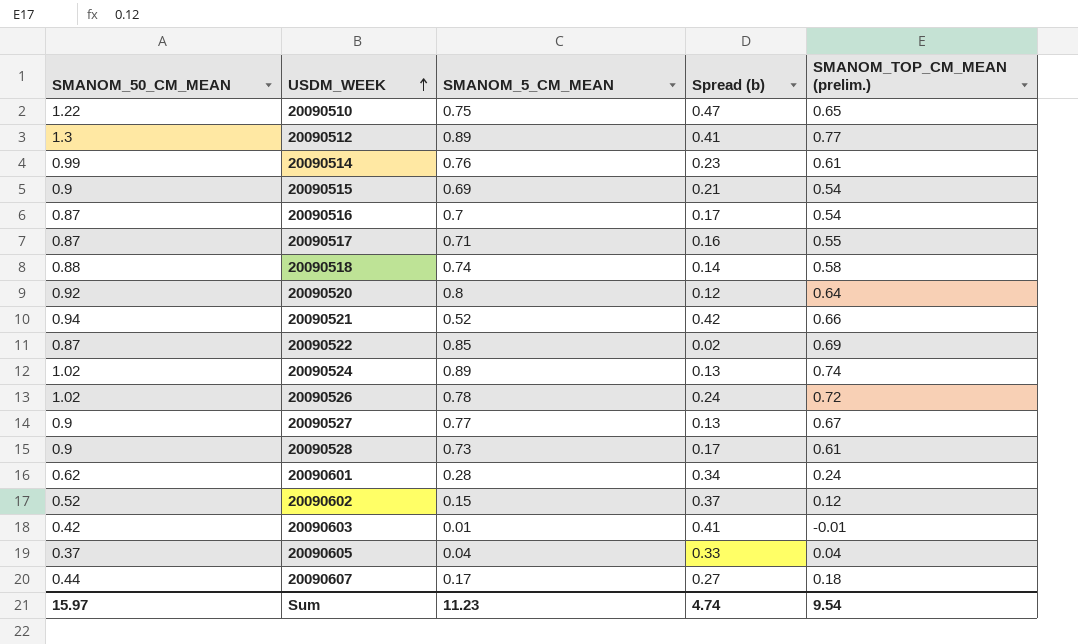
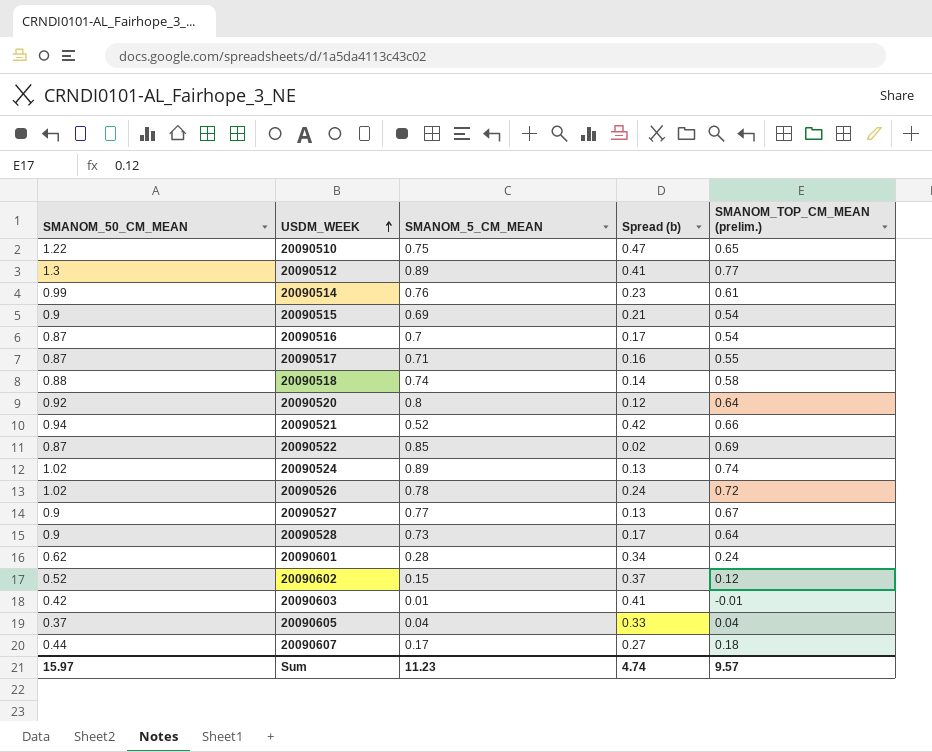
20090528 | SMANOM_TOP_CM_MEAN (prelim.): 0.61 -> 0.64
Sum | SMANOM_TOP_CM_MEAN (prelim.): 9.54 -> 9.57

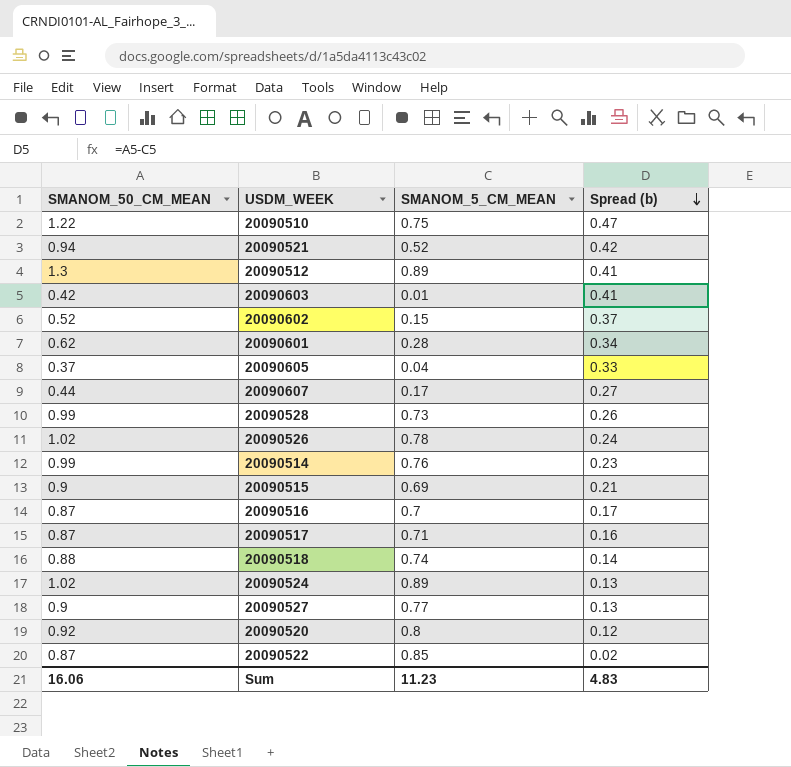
row order: USDM_WEEK ascending -> Spread (b) descending
column SMANOM_TOP_CM_MEAN (prelim.) | position: 5 -> none
20090528 | SMANOM_50_CM_MEAN: 0.9 -> 0.99
20090528 | Spread (b): 0.17 -> 0.26
Sum | SMANOM_50_CM_MEAN: 15.97 -> 16.06
Sum | Spread (b): 4.74 -> 4.83

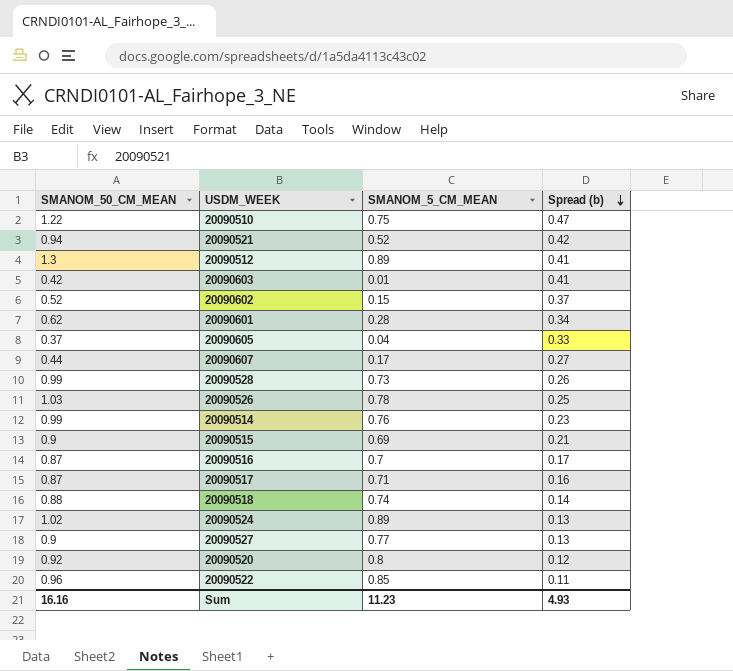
20090526 | SMANOM_50_CM_MEAN: 1.02 -> 1.03
20090526 | Spread (b): 0.24 -> 0.25
20090522 | SMANOM_50_CM_MEAN: 0.87 -> 0.96
20090522 | Spread (b): 0.02 -> 0.11
Sum | SMANOM_50_CM_MEAN: 16.06 -> 16.16
Sum | Spread (b): 4.83 -> 4.93

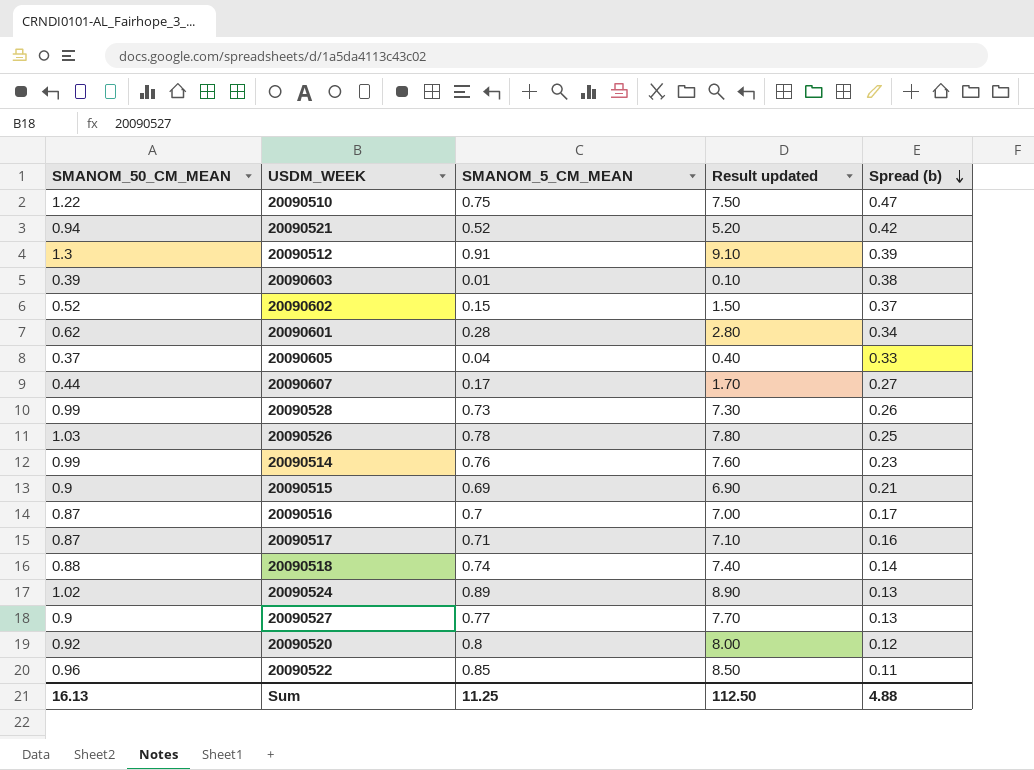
column Result updated | formula: none -> [SMANOM_5_CM_MEAN] * 10
20090512 | SMANOM_5_CM_MEAN: 0.89 -> 0.91
20090512 | Spread (b): 0.41 -> 0.39
20090603 | SMANOM_50_CM_MEAN: 0.42 -> 0.39
20090603 | Spread (b): 0.41 -> 0.38
Sum | SMANOM_50_CM_MEAN: 16.16 -> 16.13
Sum | SMANOM_5_CM_MEAN: 11.23 -> 11.25
Sum | Spread (b): 4.93 -> 4.88

